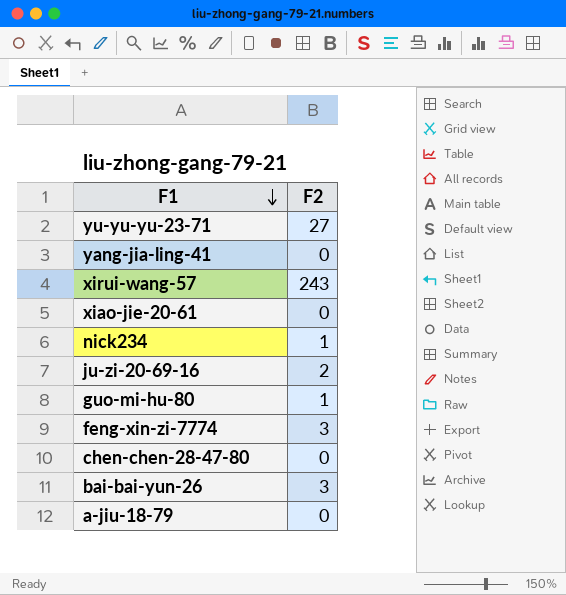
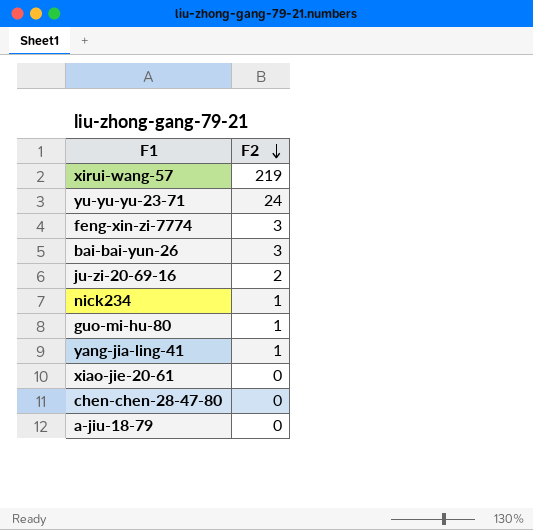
row order: F1 descending -> F2 descending
xirui-wang-57 | F2: 243 -> 219
yu-yu-yu-23-71 | F2: 27 -> 24
yang-jia-ling-41 | F2: 0 -> 1

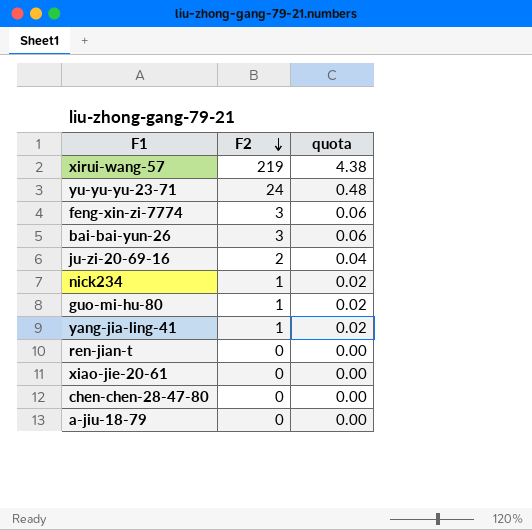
column quota | formula: none -> [F2] * 0.02
row ren-jian-t: none -> 0 | 0.00

